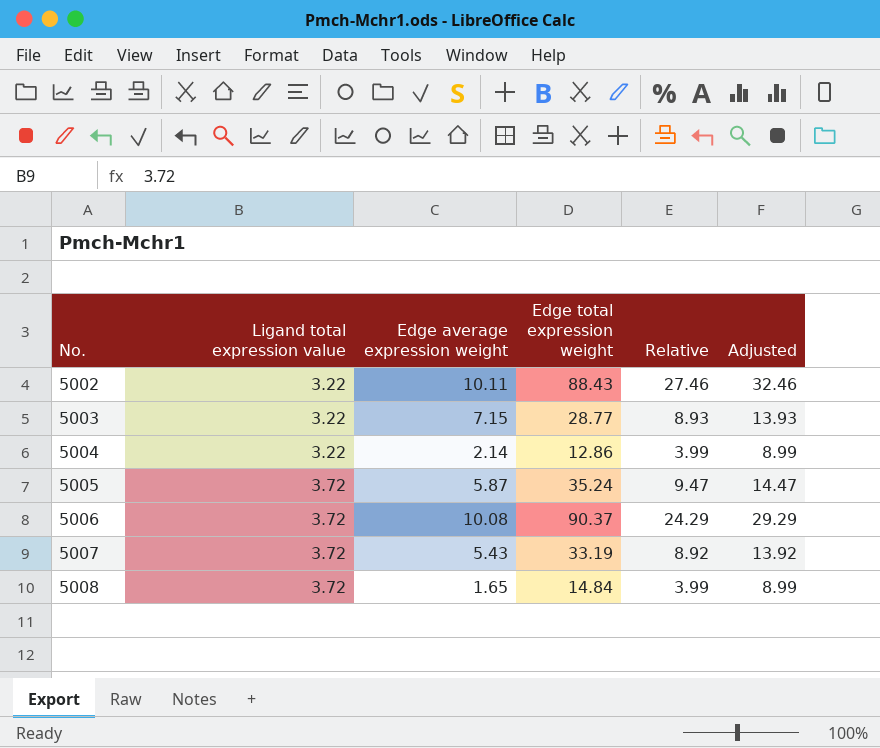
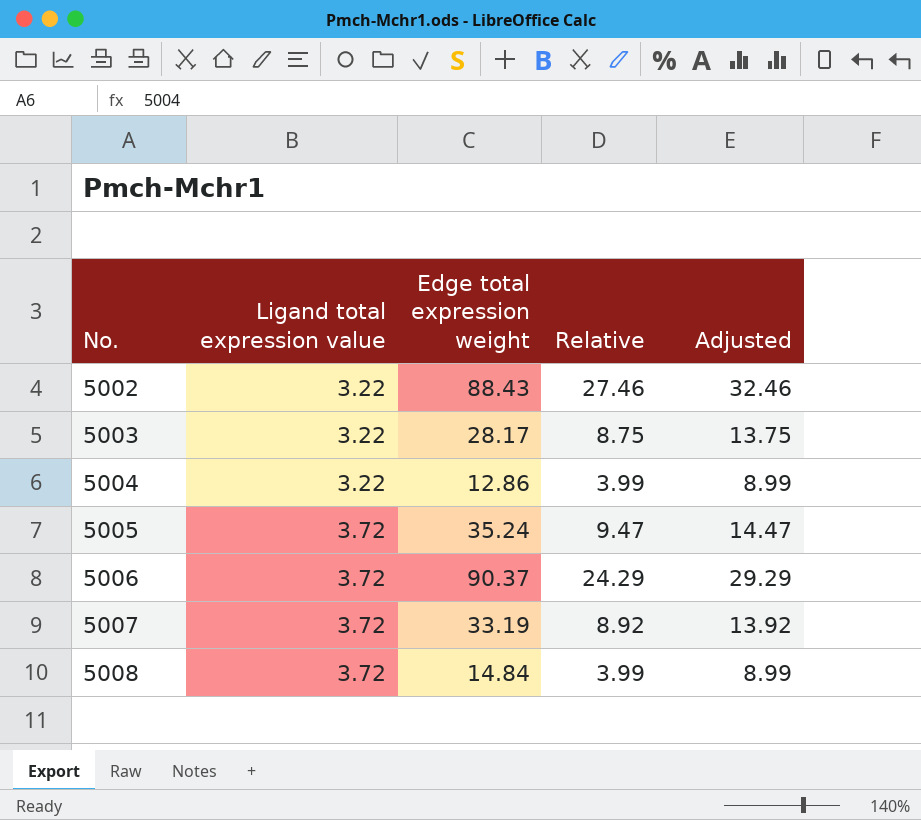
column Edge average expression weight | position: 3 -> none
5003 | Edge total expression weight: 28.77 -> 28.17
5003 | Relative: 8.93 -> 8.75
5003 | Adjusted: 13.93 -> 13.75

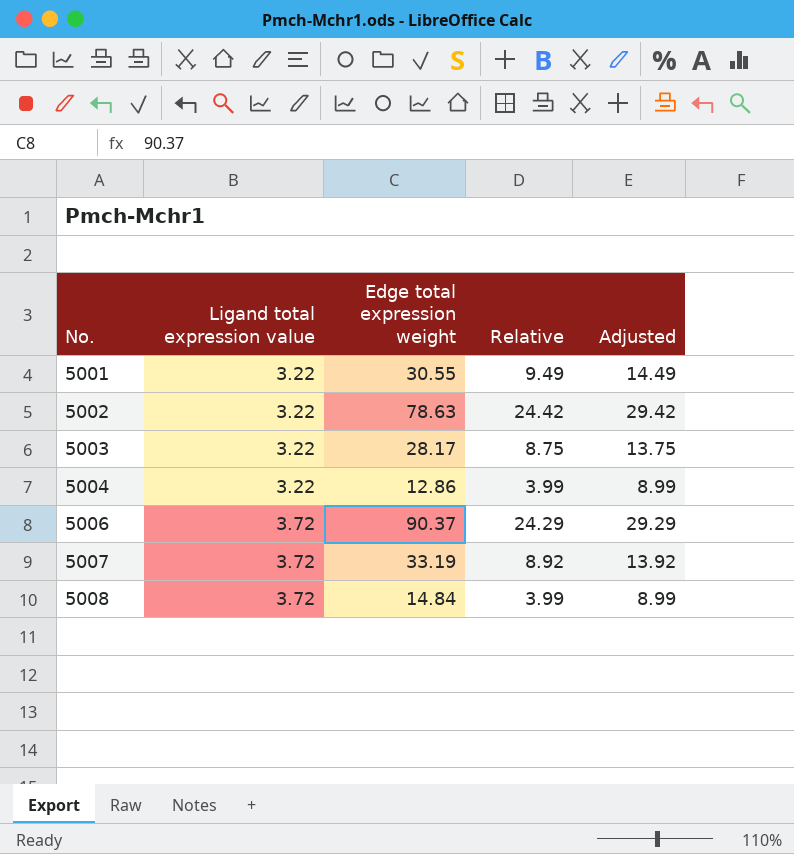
row 5005: 3.72 | 35.24 | 9.47 | 14.47 -> none
row 5001: none -> 3.22 | 30.55 | 9.49 | 14.49
5002 | Edge total expression weight: 88.43 -> 78.63
5002 | Relative: 27.46 -> 24.42
5002 | Adjusted: 32.46 -> 29.42

